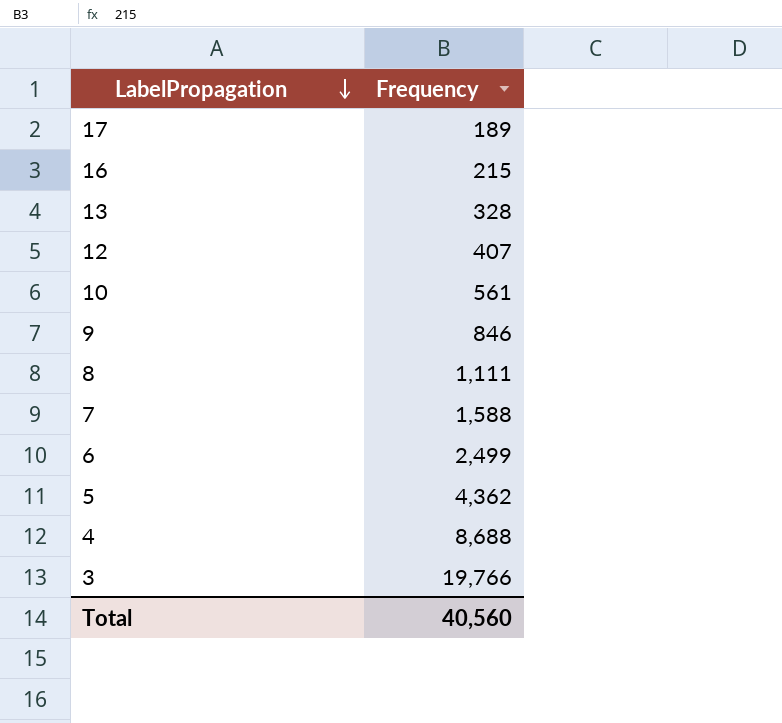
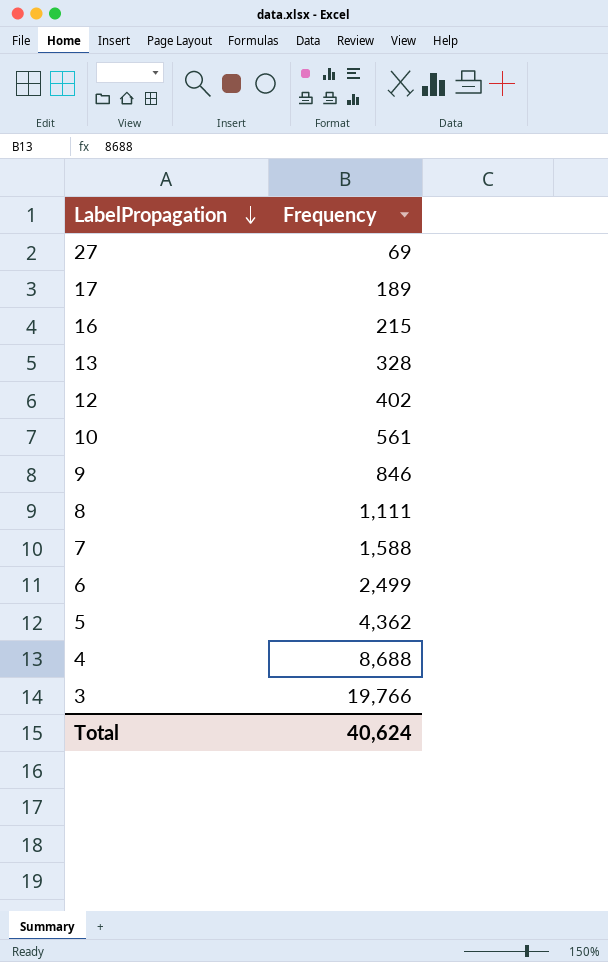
row 27: none -> 69
12 | Frequency: 407 -> 402
Total | Frequency: 40,560 -> 40,624

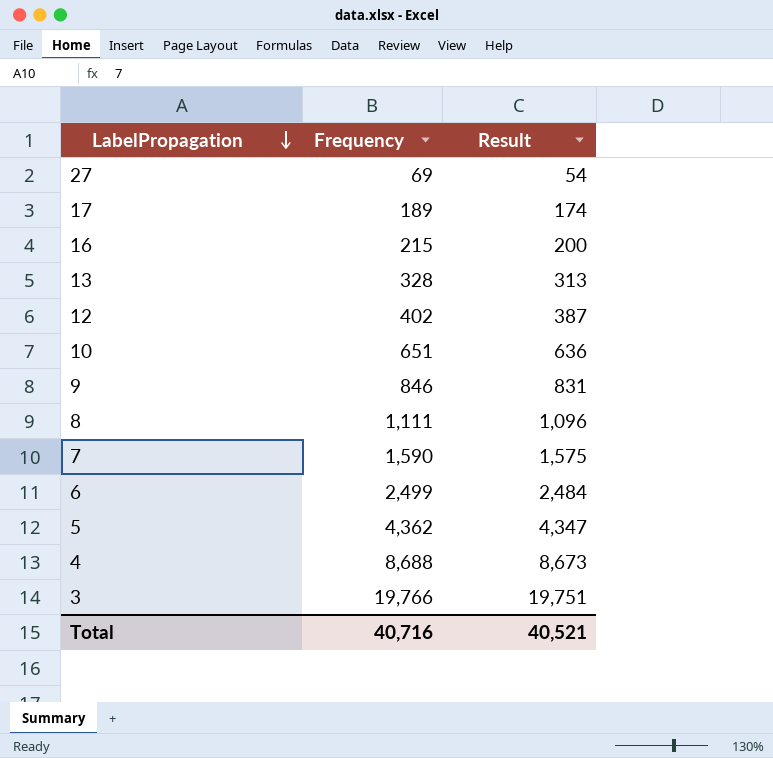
column Result | formula: none -> [Frequency] - 15
10 | Frequency: 561 -> 651
7 | Frequency: 1,588 -> 1,590
Total | Frequency: 40,624 -> 40,716

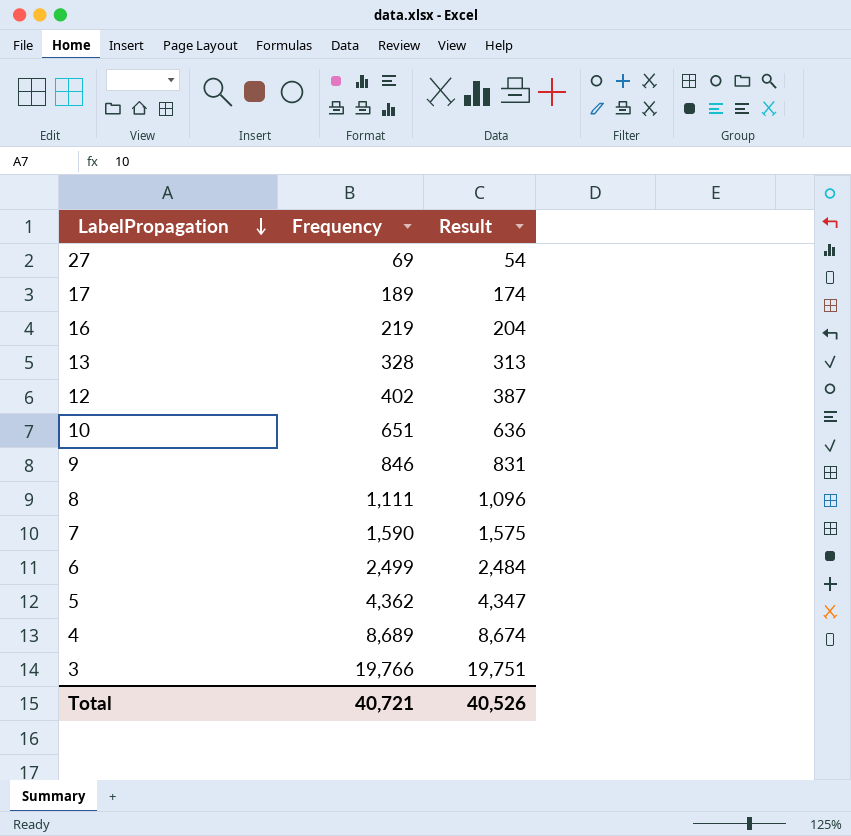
16 | Frequency: 215 -> 219
16 | Result: 200 -> 204
4 | Frequency: 8,688 -> 8,689
4 | Result: 8,673 -> 8,674
Total | Frequency: 40,716 -> 40,721
Total | Result: 40,521 -> 40,526

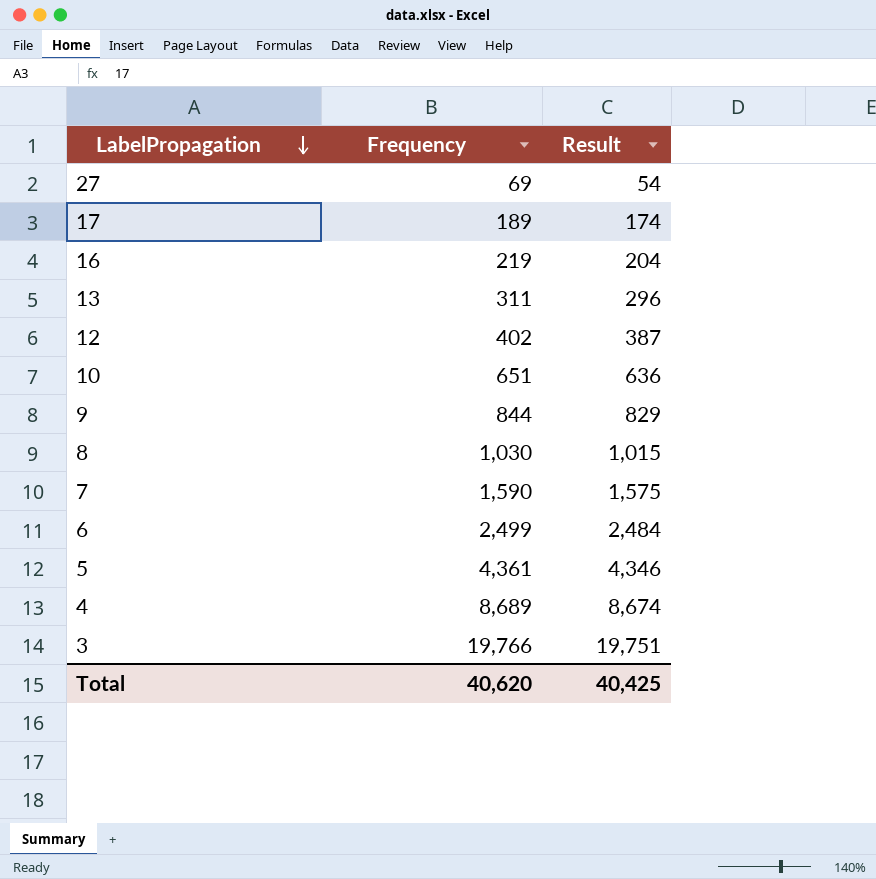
13 | Frequency: 328 -> 311
13 | Result: 313 -> 296
9 | Frequency: 846 -> 844
9 | Result: 831 -> 829
8 | Frequency: 1,111 -> 1,030
8 | Result: 1,096 -> 1,015
5 | Frequency: 4,362 -> 4,361
5 | Result: 4,347 -> 4,346
Total | Frequency: 40,721 -> 40,620
Total | Result: 40,526 -> 40,425

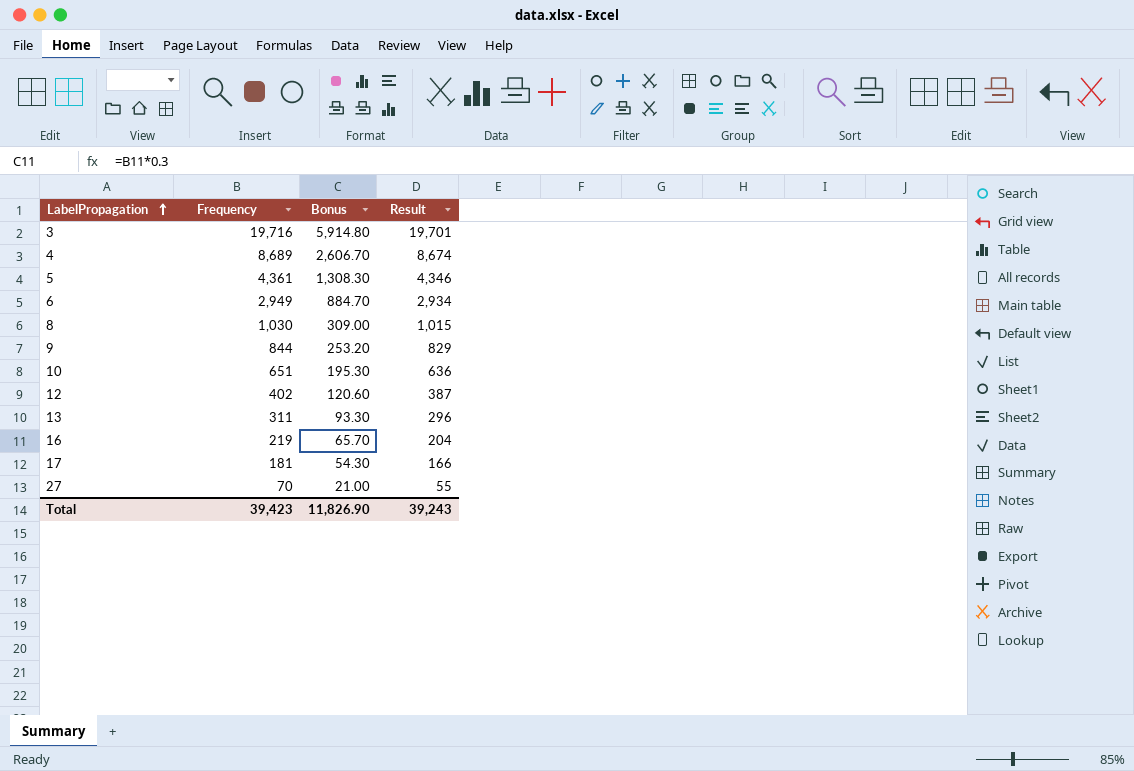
row order: LabelPropagation descending -> LabelPropagation ascending
column Bonus | formula: none -> [Frequency] * 0.3
row 7: 1,590 | 1,575 -> none
3 | Frequency: 19,766 -> 19,716
3 | Result: 19,751 -> 19,701
6 | Frequency: 2,499 -> 2,949
6 | Result: 2,484 -> 2,934
17 | Frequency: 189 -> 181
17 | Result: 174 -> 166
27 | Frequency: 69 -> 70
27 | Result: 54 -> 55
Total | Frequency: 40,620 -> 39,423
Total | Result: 40,425 -> 39,243

